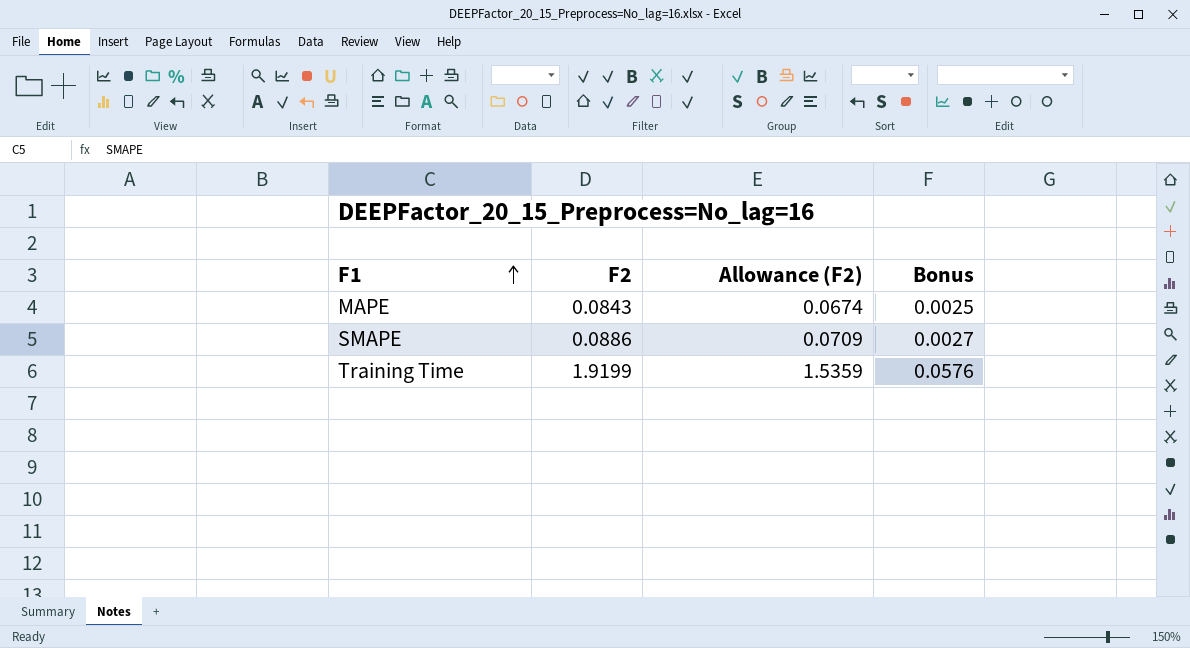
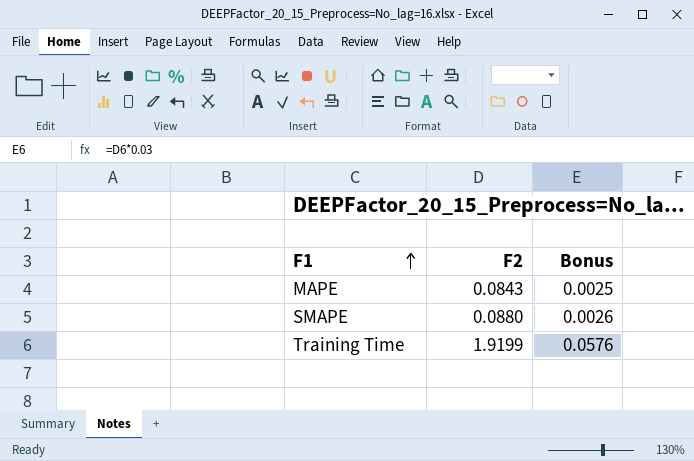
column Allowance (F2) | formula: [F2] * 0.8 -> none
SMAPE | F2: 0.0886 -> 0.0880
SMAPE | Bonus: 0.0027 -> 0.0026

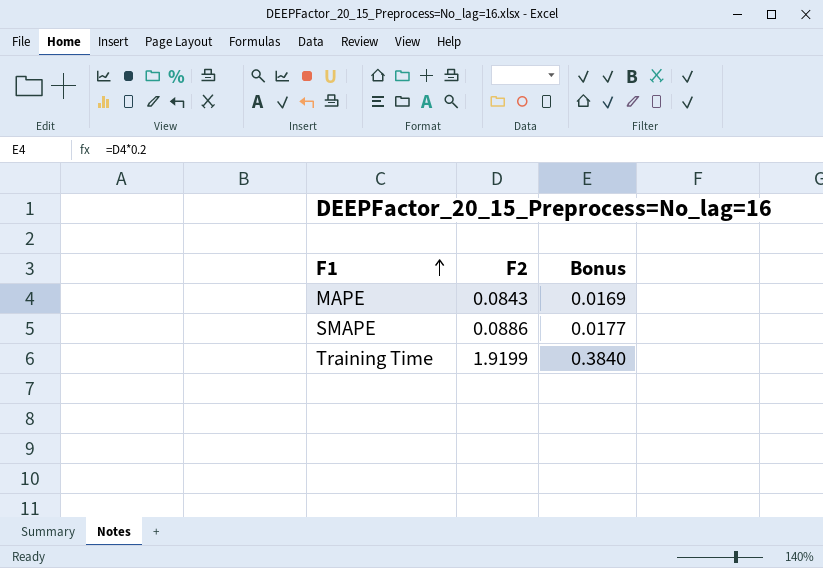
column Bonus | formula: [F2] * 0.03 -> [F2] * 0.2
SMAPE | F2: 0.0880 -> 0.0886

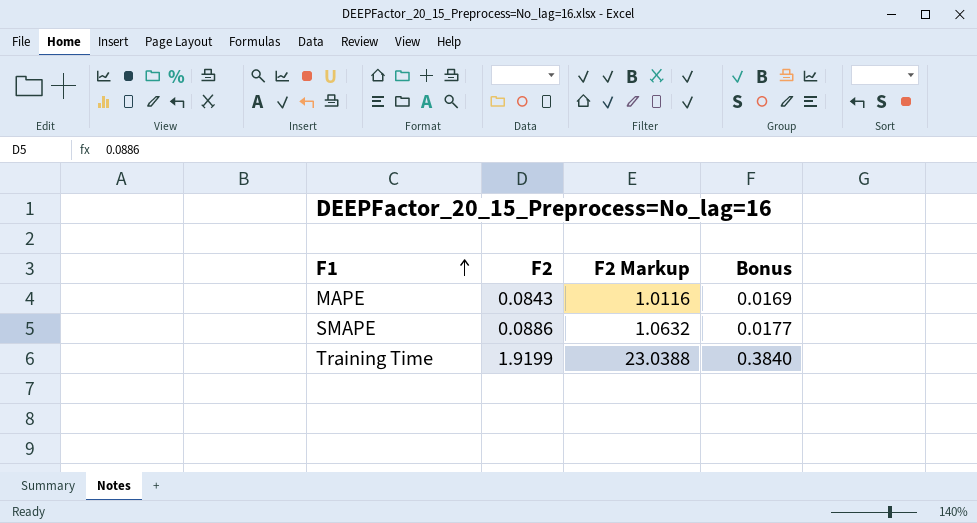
column F2 Markup | formula: none -> [F2] * 12

